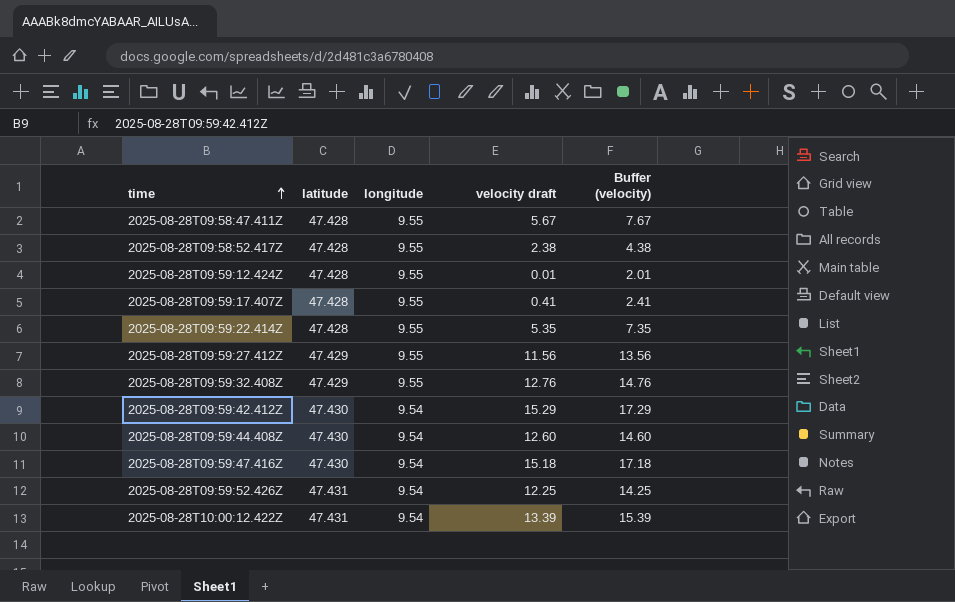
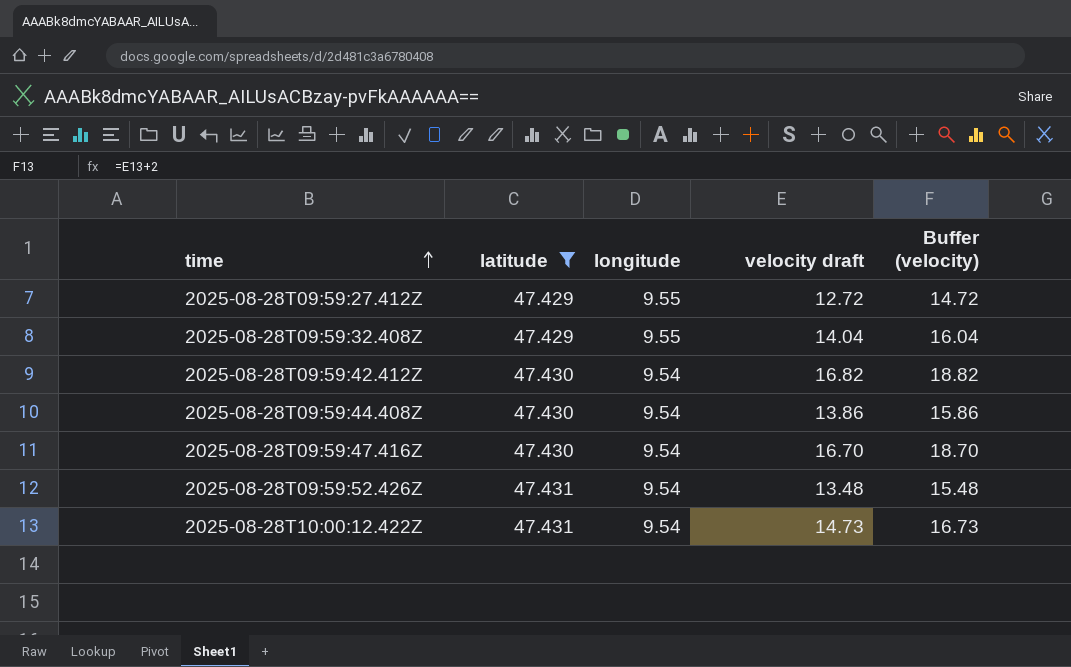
filter: none -> latitude != 47.428
2025-08-28T09:59:27.412Z | velocity draft: 11.56 -> 12.72
2025-08-28T09:59:27.412Z | Buffer (velocity): 13.56 -> 14.72
2025-08-28T09:59:32.408Z | velocity draft: 12.76 -> 14.04
2025-08-28T09:59:32.408Z | Buffer (velocity): 14.76 -> 16.04
2025-08-28T09:59:42.412Z | velocity draft: 15.29 -> 16.82
2025-08-28T09:59:42.412Z | Buffer (velocity): 17.29 -> 18.82
2025-08-28T09:59:44.408Z | velocity draft: 12.60 -> 13.86
2025-08-28T09:59:44.408Z | Buffer (velocity): 14.60 -> 15.86
2025-08-28T09:59:47.416Z | velocity draft: 15.18 -> 16.70
2025-08-28T09:59:47.416Z | Buffer (velocity): 17.18 -> 18.70
2025-08-28T09:59:52.426Z | velocity draft: 12.25 -> 13.48
2025-08-28T09:59:52.426Z | Buffer (velocity): 14.25 -> 15.48
2025-08-28T10:00:12.422Z | velocity draft: 13.39 -> 14.73
2025-08-28T10:00:12.422Z | Buffer (velocity): 15.39 -> 16.73

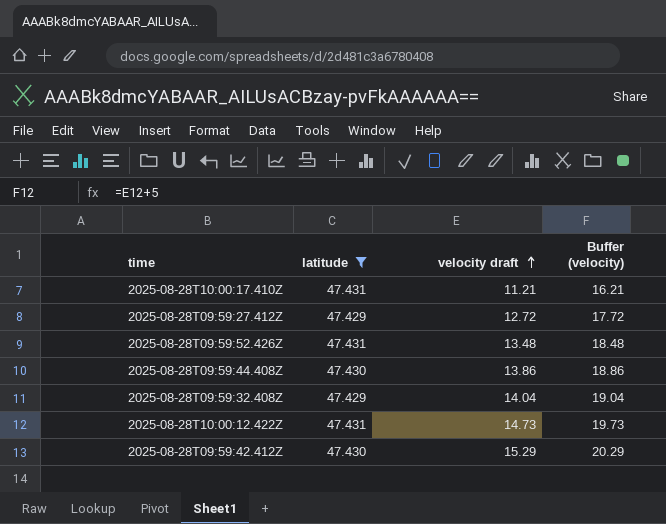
row order: time ascending -> velocity draft ascending
column longitude | position: 3 -> none
column Buffer (velocity) | formula: [velocity draft] + 2 -> [velocity draft] + 5
row 2025-08-28T09:59:47.416Z: 47.430 | 9.54 | 16.70 | 18.70 -> none
row 2025-08-28T10:00:17.410Z: none -> 47.431 | 11.21 | 16.21
2025-08-28T09:59:42.412Z | velocity draft: 16.82 -> 15.29

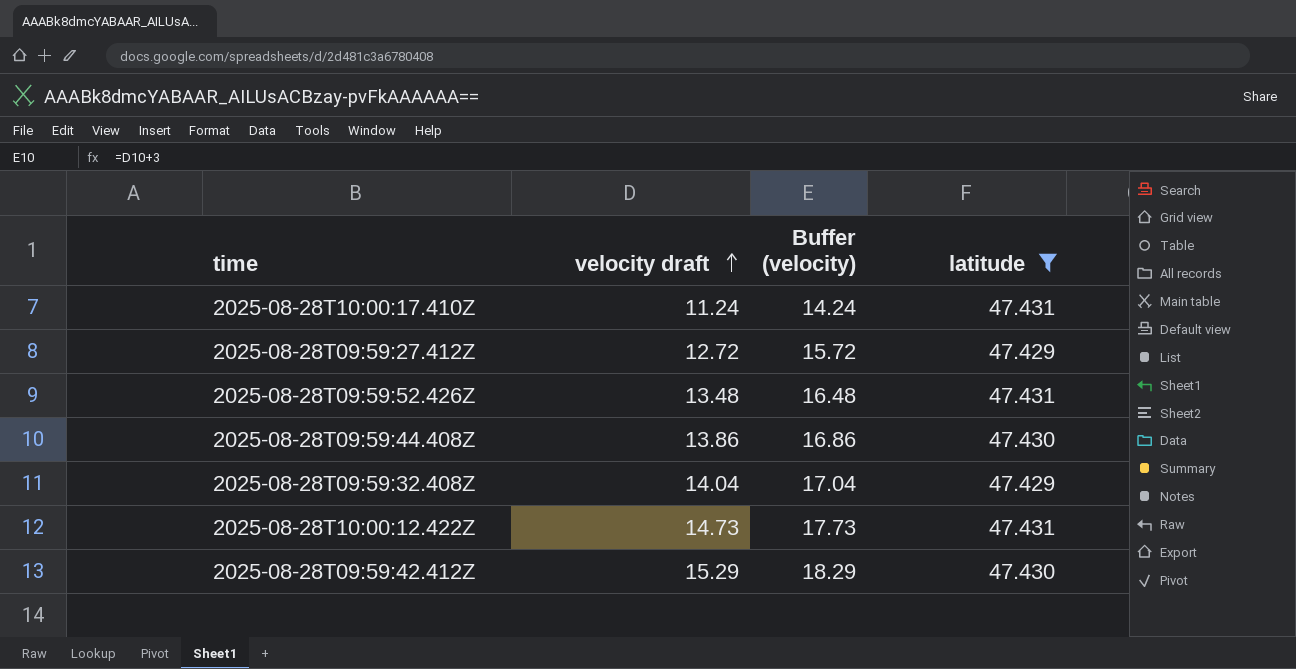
column Buffer (velocity) | formula: [velocity draft] + 5 -> [velocity draft] + 3
column latitude | position: 2 -> 4
2025-08-28T10:00:17.410Z | velocity draft: 11.21 -> 11.24

